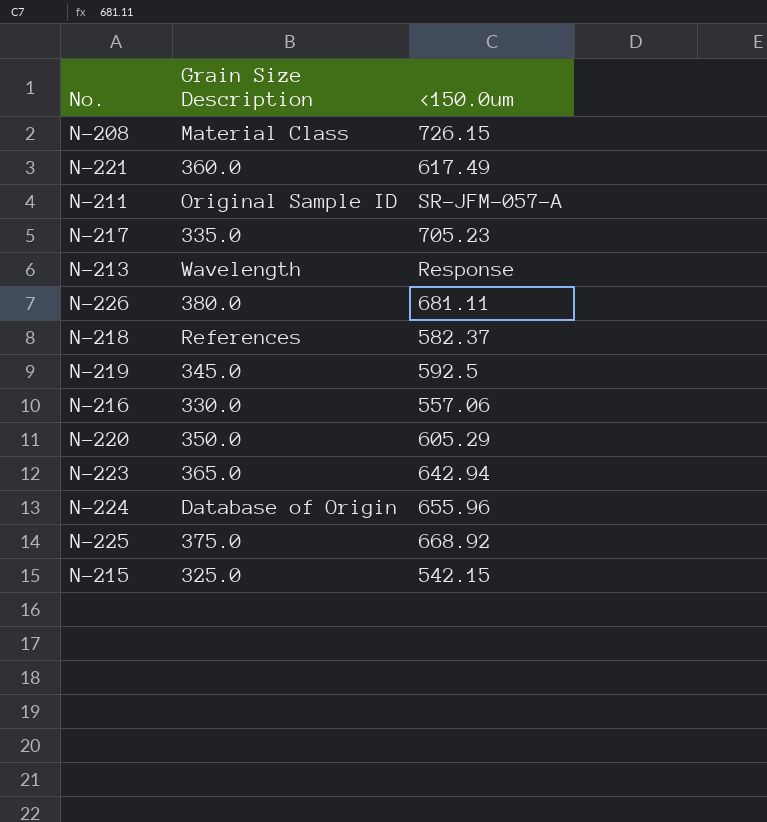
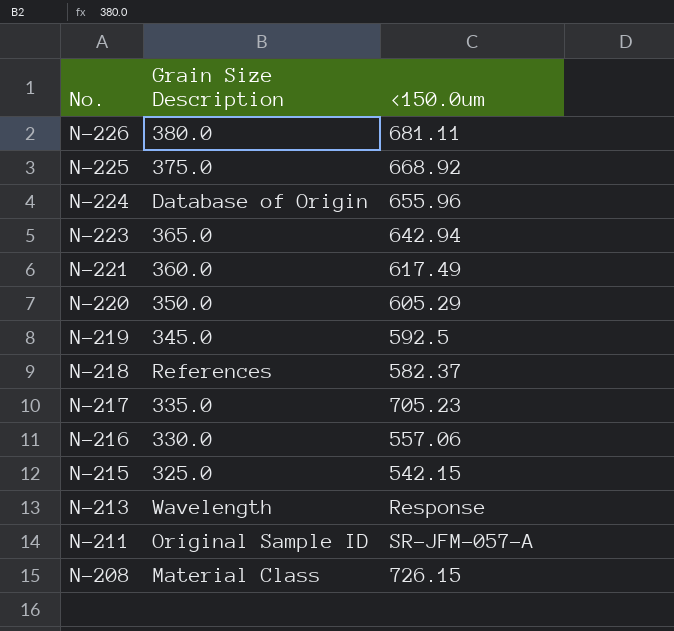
row order: none -> No. descending

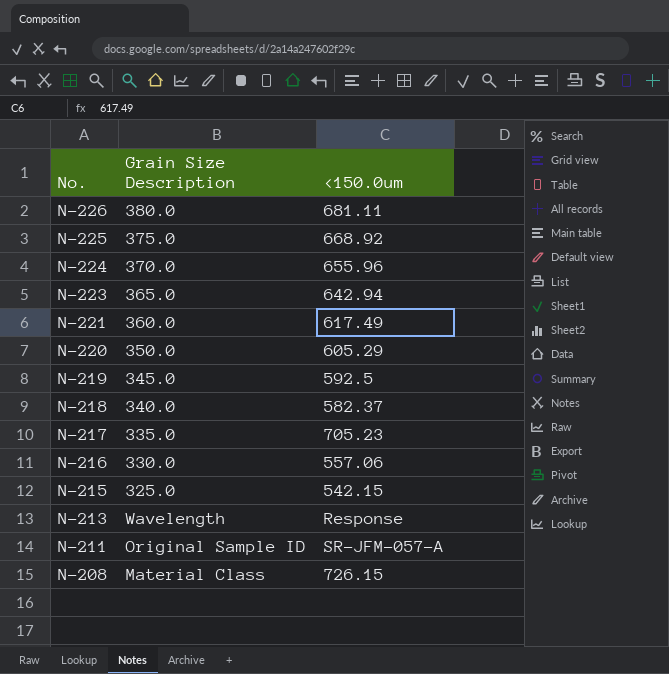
N-224 | Grain Size Description: Database of Origin -> 370.0
N-218 | Grain Size Description: References -> 340.0

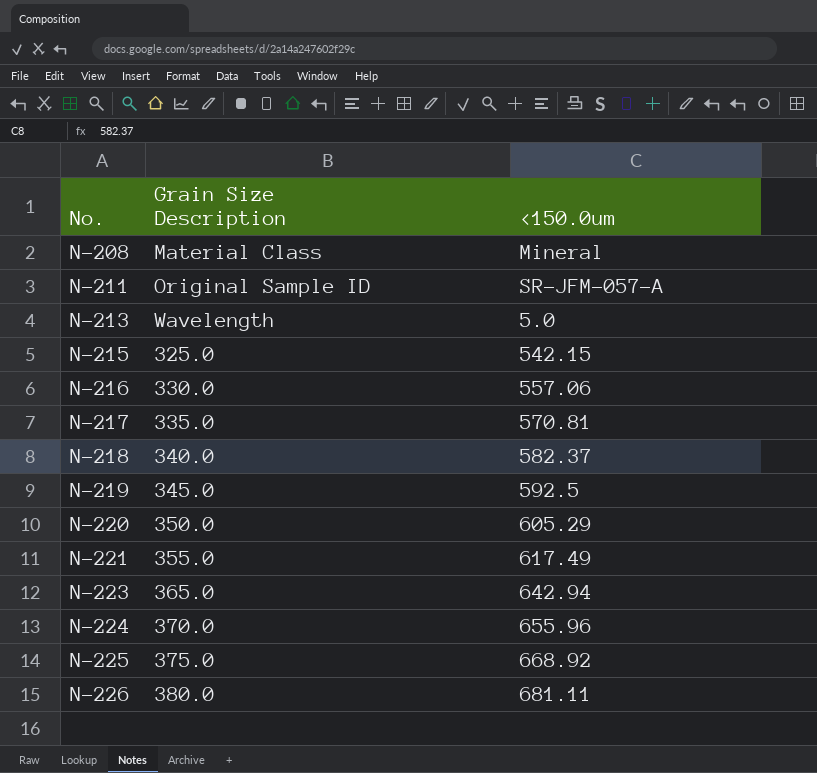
row order: No. descending -> No. ascending
N-208 | <150.0um: 726.15 -> Mineral
N-213 | <150.0um: Response -> 5.0
N-217 | <150.0um: 705.23 -> 570.81
N-221 | Grain Size Description: 360.0 -> 355.0

